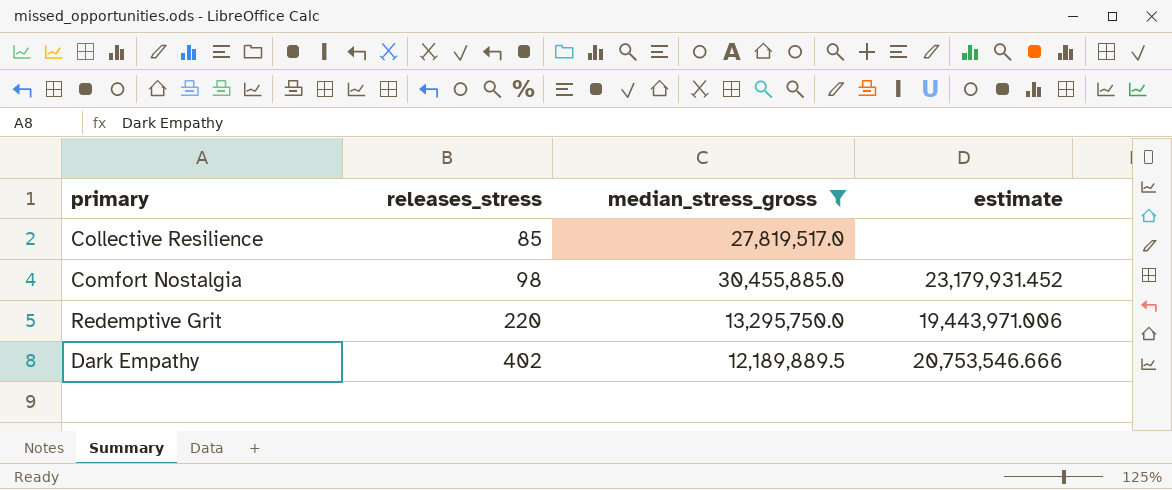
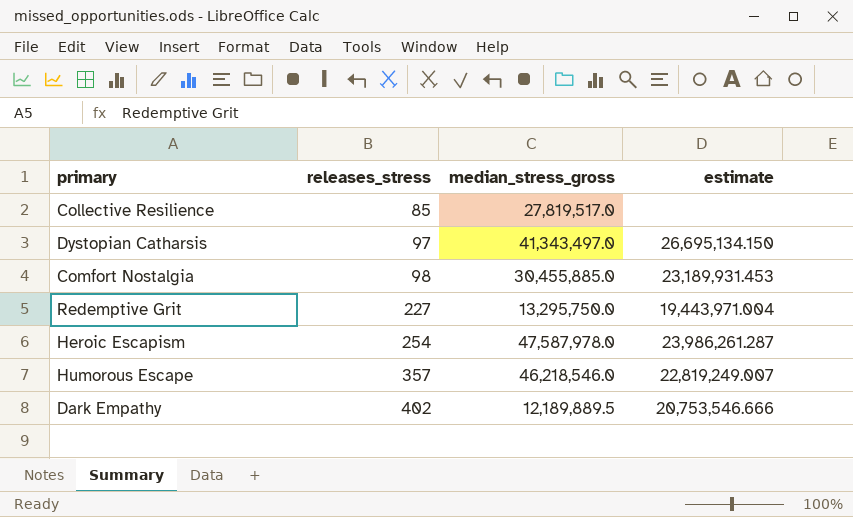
filter: median_stress_gross <= 30,455,885.0 -> none
Comfort Nostalgia | estimate: 23,179,931.452 -> 23,189,931.453
Redemptive Grit | releases_stress: 220 -> 227
Redemptive Grit | estimate: 19,443,971.006 -> 19,443,971.004

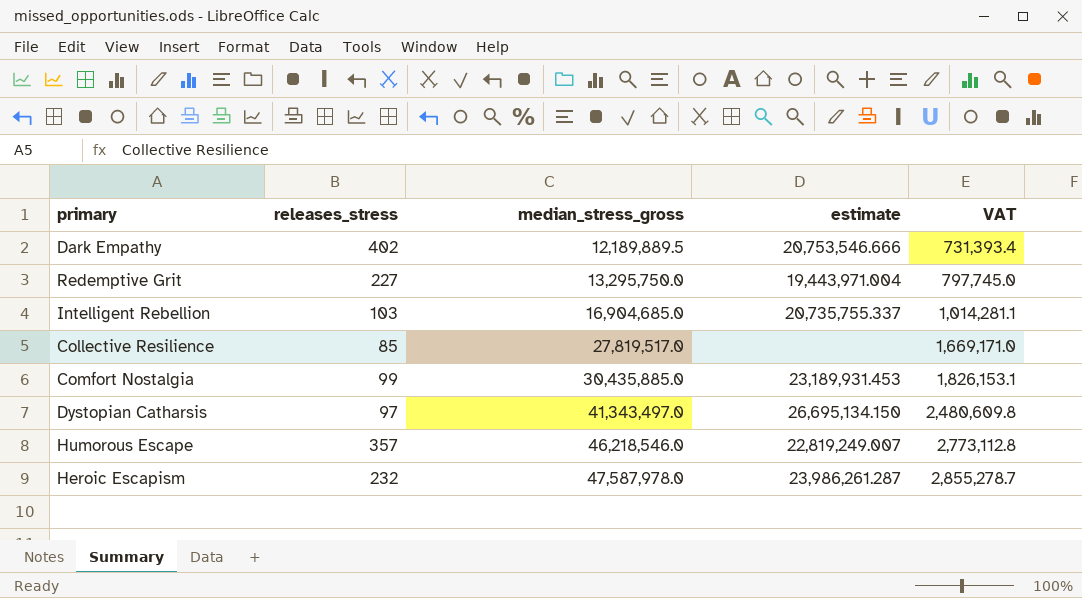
row order: releases_stress ascending -> median_stress_gross ascending
column VAT | formula: none -> [median_stress_gross] * 0.06
row Intelligent Rebellion: none -> 103 | 16,904,685.0 | 20,735,755.337 | 1,014,281.1
Comfort Nostalgia | releases_stress: 98 -> 99
Comfort Nostalgia | median_stress_gross: 30,455,885.0 -> 30,435,885.0
Heroic Escapism | releases_stress: 254 -> 232

